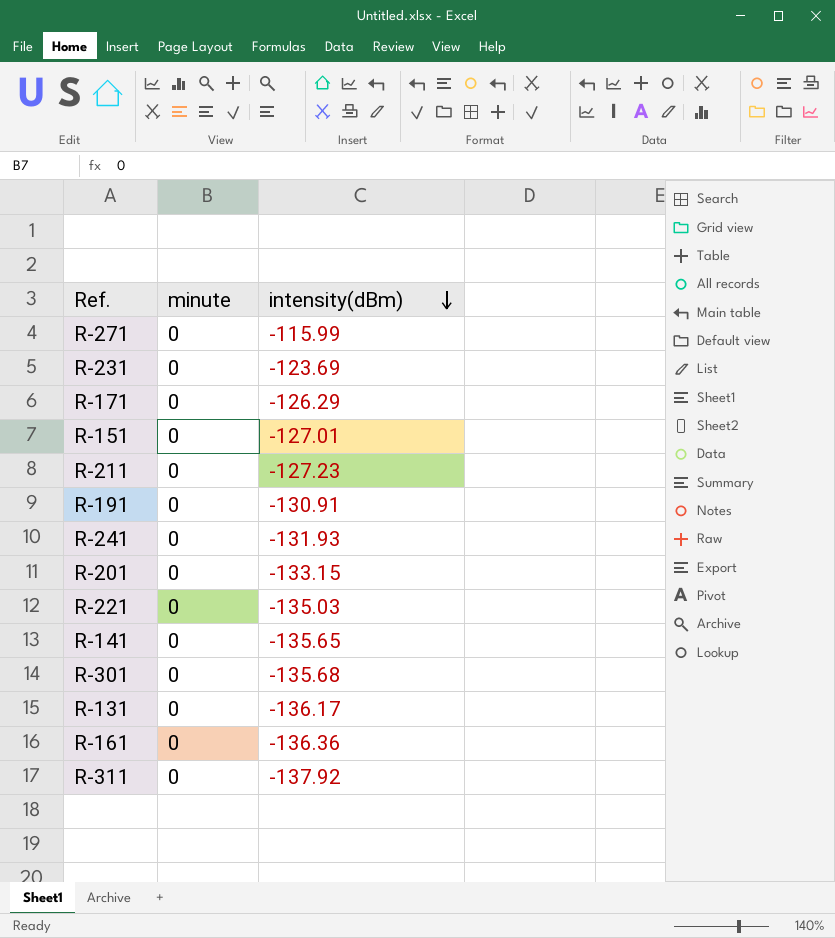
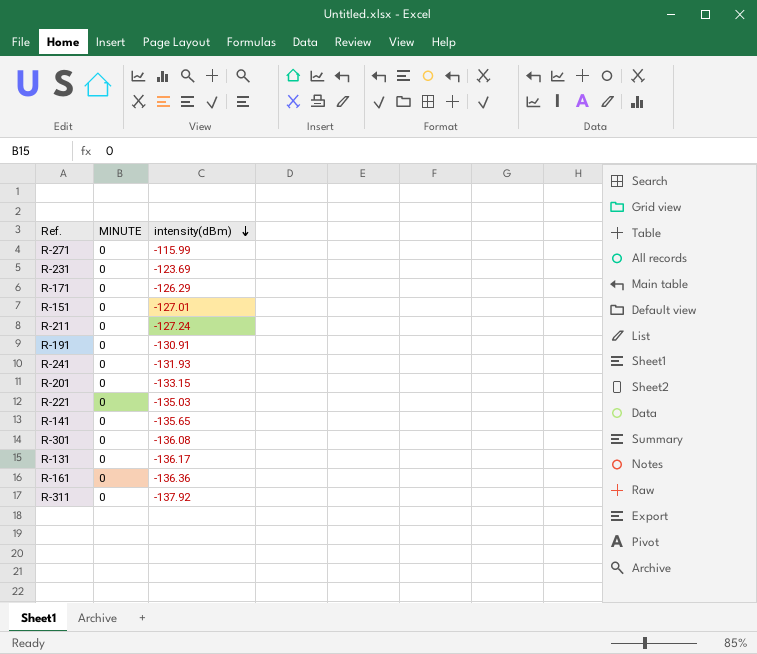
column name: minute -> MINUTE
R-211 | intensity(dBm): -127.23 -> -127.24
R-301 | intensity(dBm): -135.68 -> -136.08

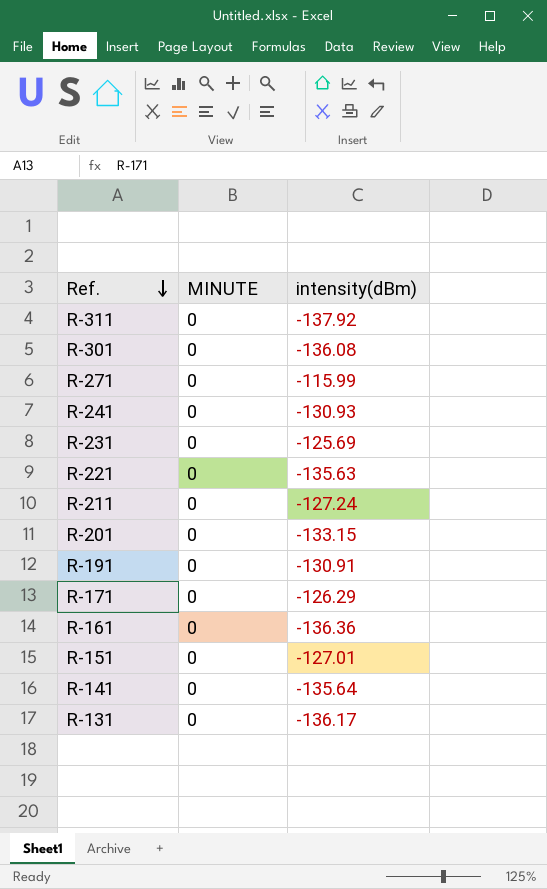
row order: intensity(dBm) descending -> Ref. descending
R-241 | intensity(dBm): -131.93 -> -130.93
R-231 | intensity(dBm): -123.69 -> -125.69
R-221 | intensity(dBm): -135.03 -> -135.63
R-141 | intensity(dBm): -135.65 -> -135.64

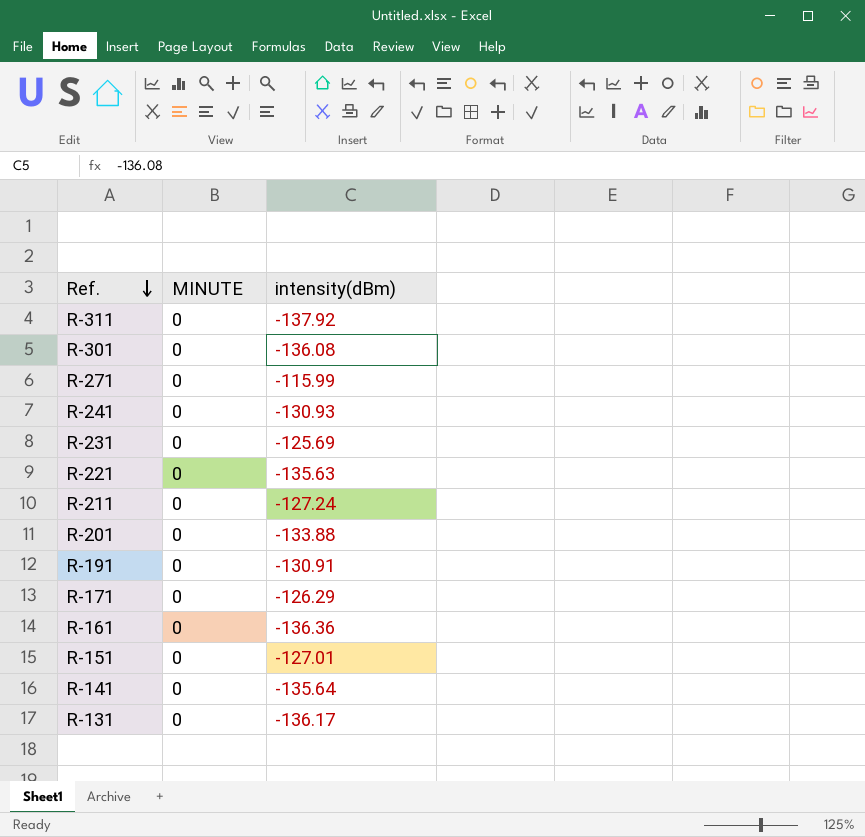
R-201 | intensity(dBm): -133.15 -> -133.88

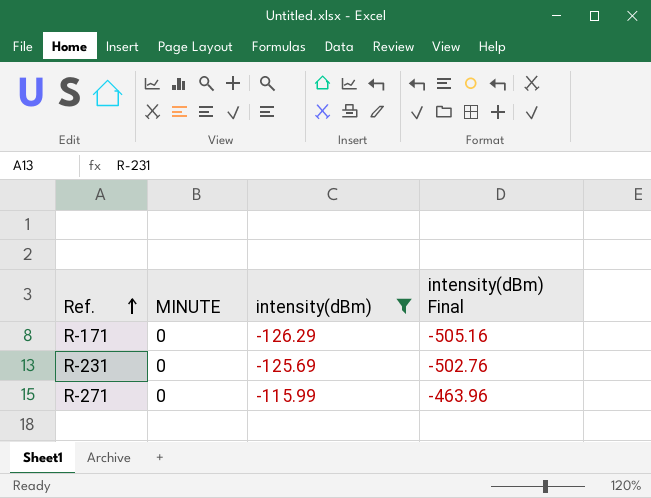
filter: none -> intensity(dBm) >= -126.29
row order: Ref. descending -> Ref. ascending
column intensity(dBm) Final | formula: none -> [intensity(dBm)] * 4

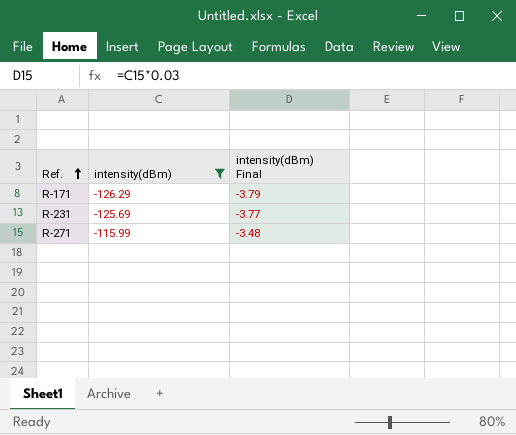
column MINUTE | position: 2 -> none
column intensity(dBm) Final | formula: [intensity(dBm)] * 4 -> [intensity(dBm)] * 0.03

